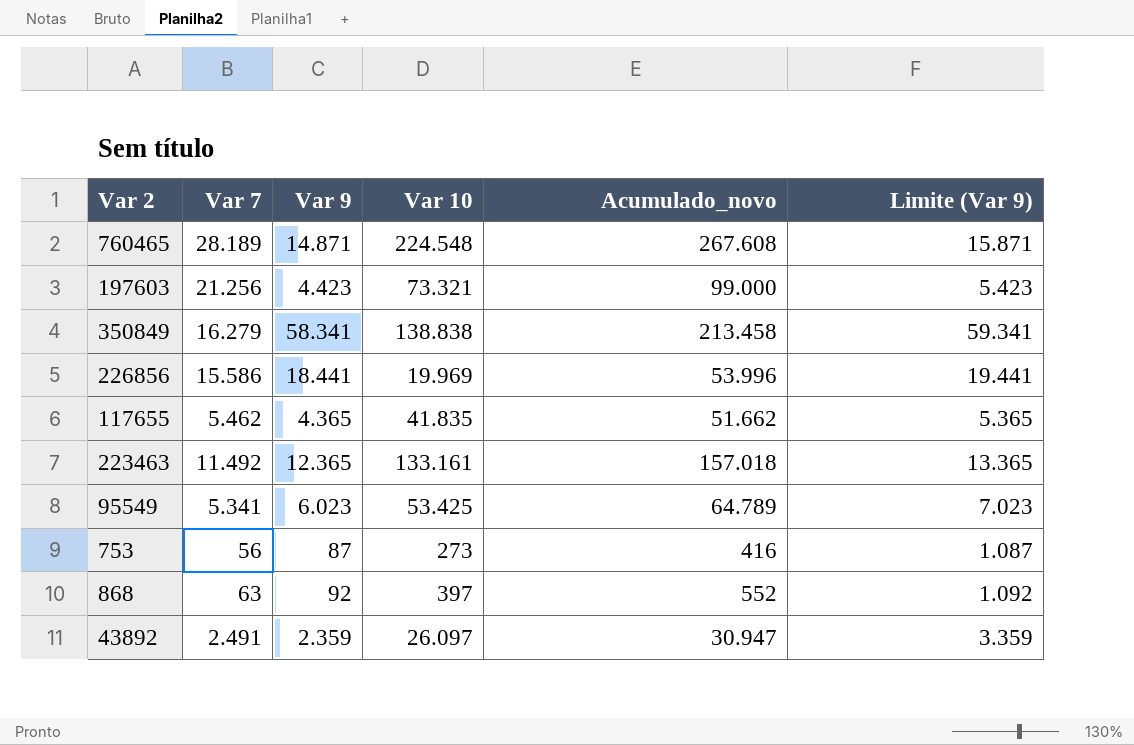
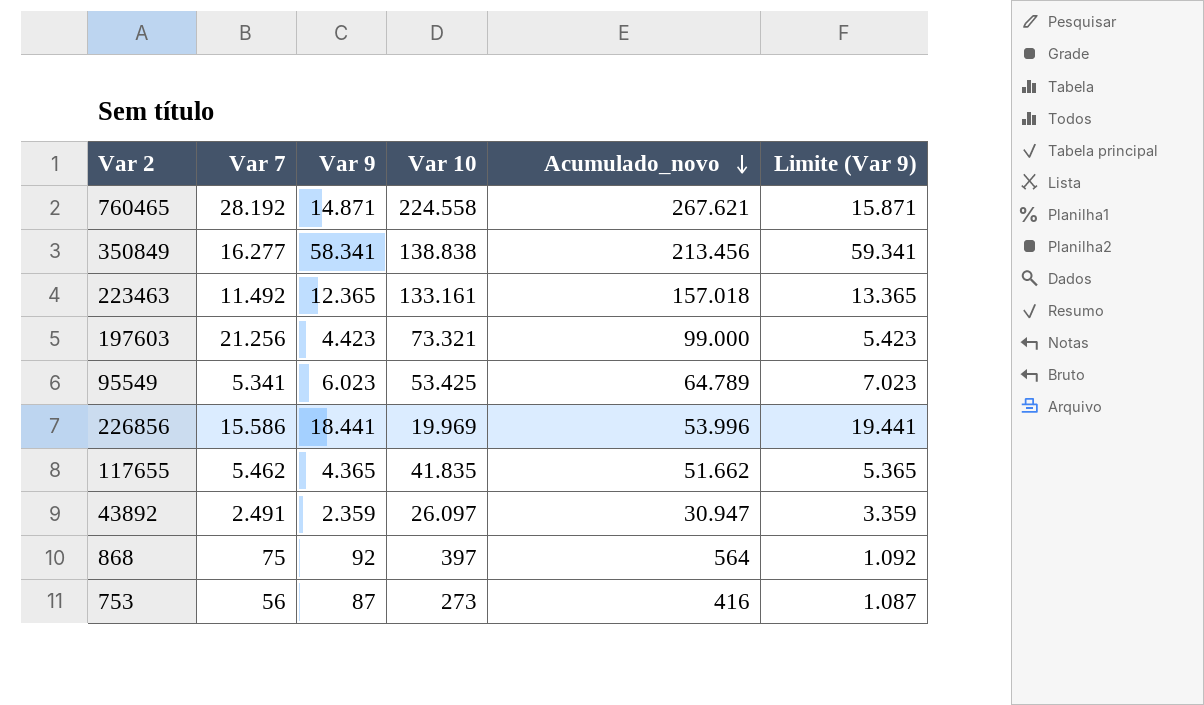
row order: none -> Acumulado_novo descending
760465 | Var 7: 28.189 -> 28.192
760465 | Var 10: 224.548 -> 224.558
760465 | Acumulado_novo: 267.608 -> 267.621
350849 | Var 7: 16.279 -> 16.277
350849 | Acumulado_novo: 213.458 -> 213.456
868 | Var 7: 63 -> 75
868 | Acumulado_novo: 552 -> 564

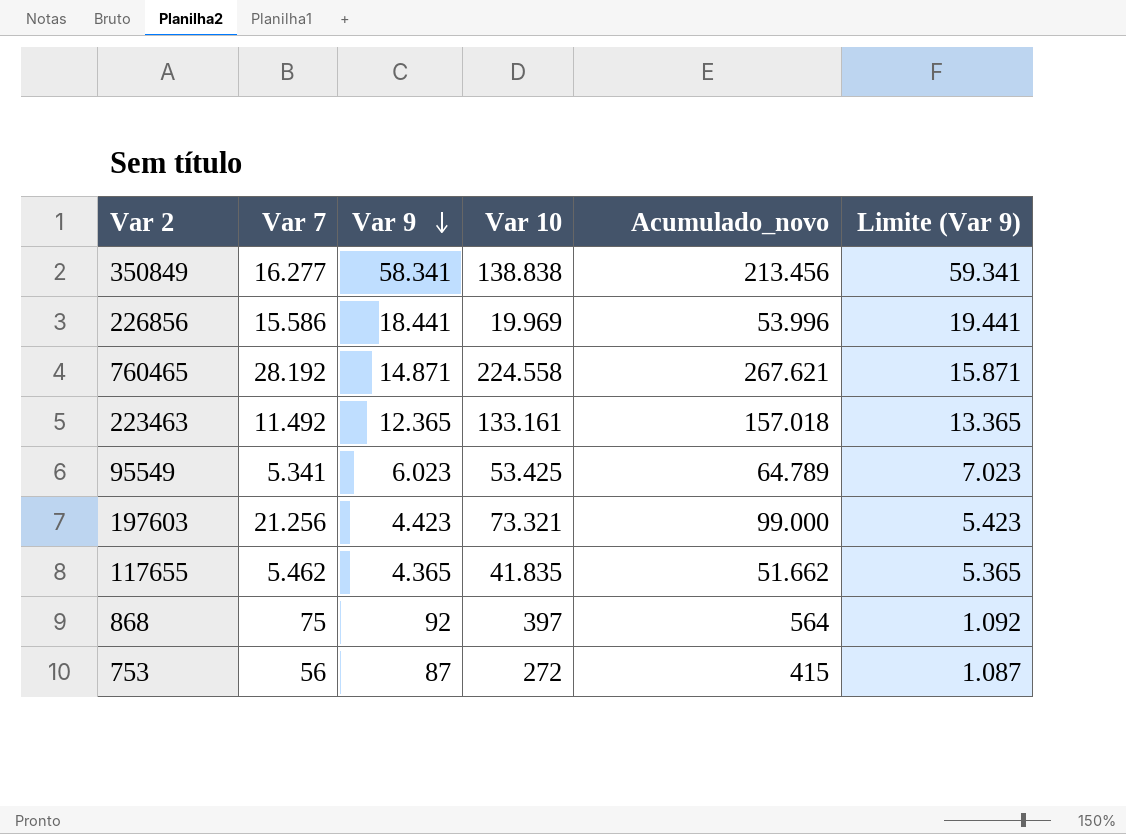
row order: Acumulado_novo descending -> Var 9 descending
row 43892: 2.491 | 2.359 | 26.097 | 30.947 | 3.359 -> none
753 | Var 10: 273 -> 272
753 | Acumulado_novo: 416 -> 415

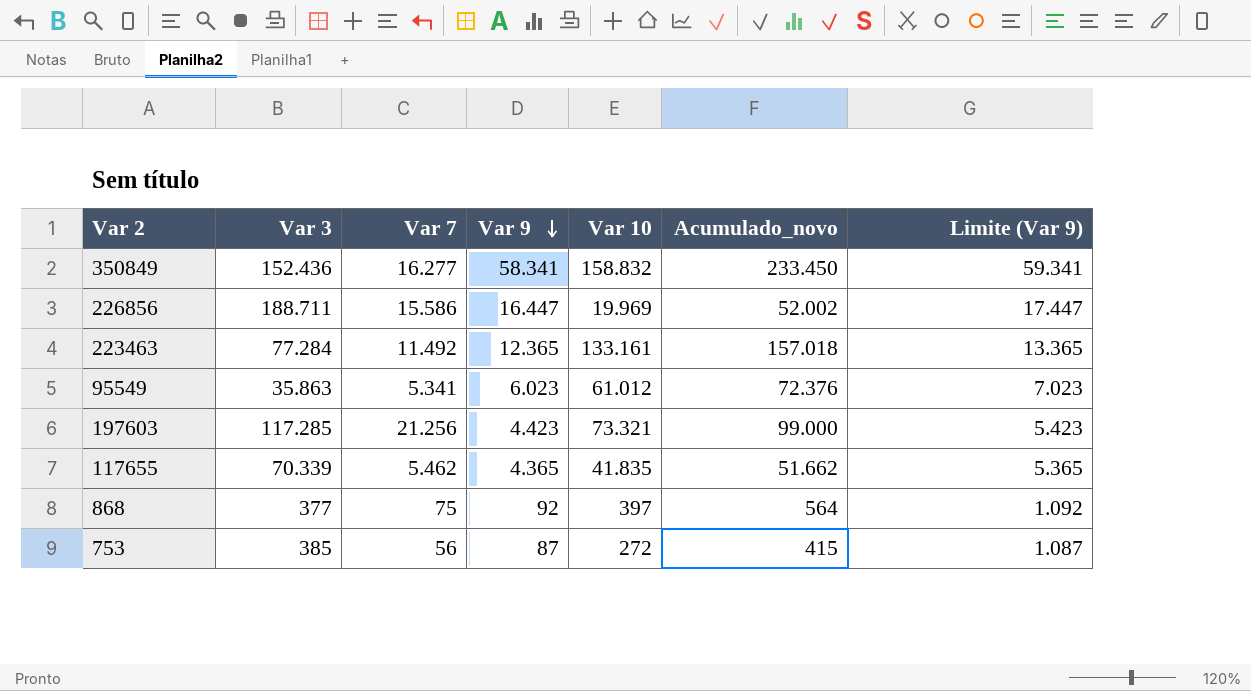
column Var 3 | position: none -> 2
row 760465: 28.192 | 14.871 | 224.558 | 267.621 | 15.871 -> none
350849 | Var 10: 138.838 -> 158.832
350849 | Acumulado_novo: 213.456 -> 233.450
226856 | Var 9: 18.441 -> 16.447
226856 | Acumulado_novo: 53.996 -> 52.002
226856 | Limite (Var 9): 19.441 -> 17.447
95549 | Var 10: 53.425 -> 61.012
95549 | Acumulado_novo: 64.789 -> 72.376

